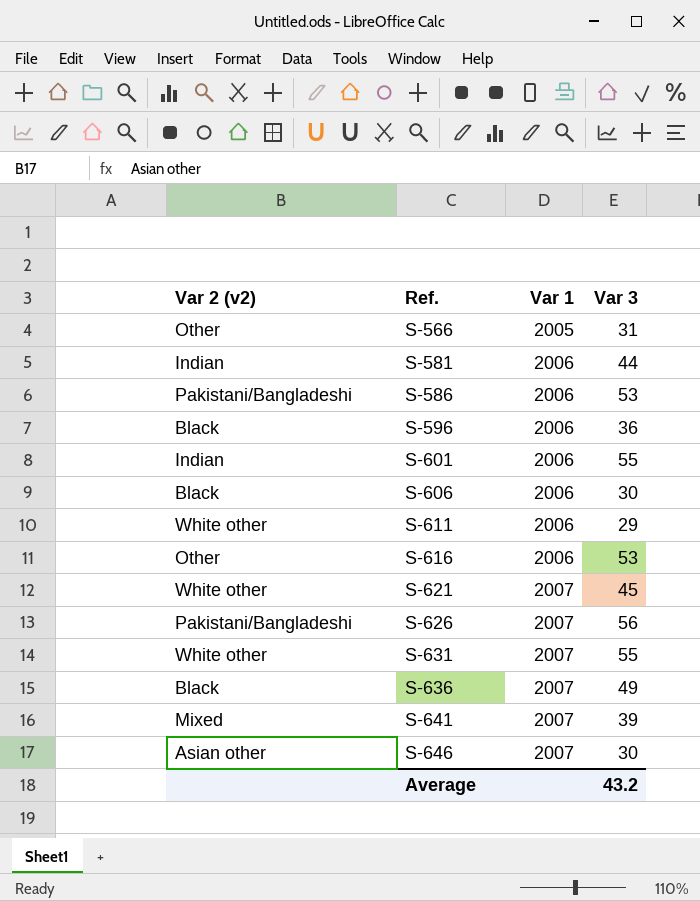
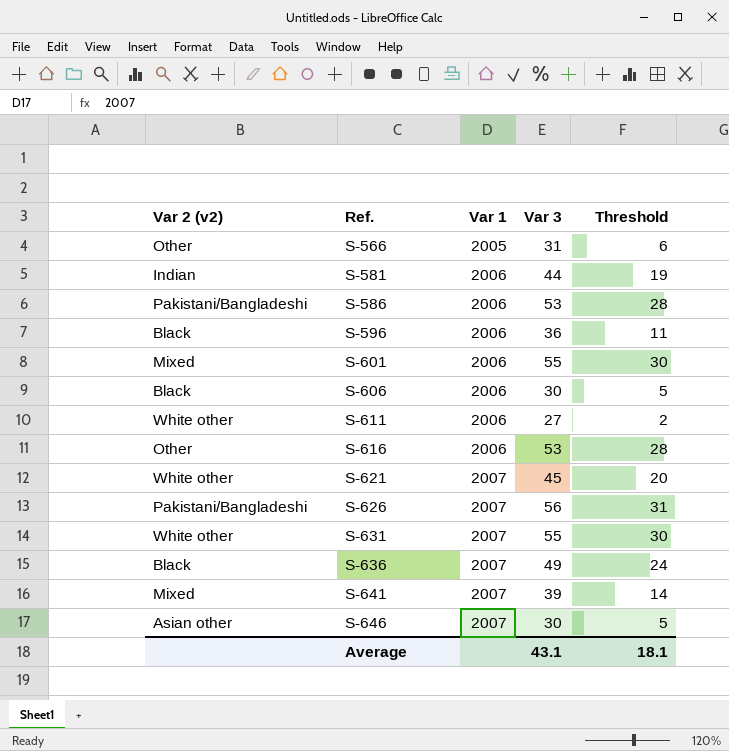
column Threshold | formula: none -> [Var 3] - 25
S-601 | Var 2 (v2): Indian -> Mixed
S-611 | Var 3: 29 -> 27
Average | Var 3: 43.2 -> 43.1

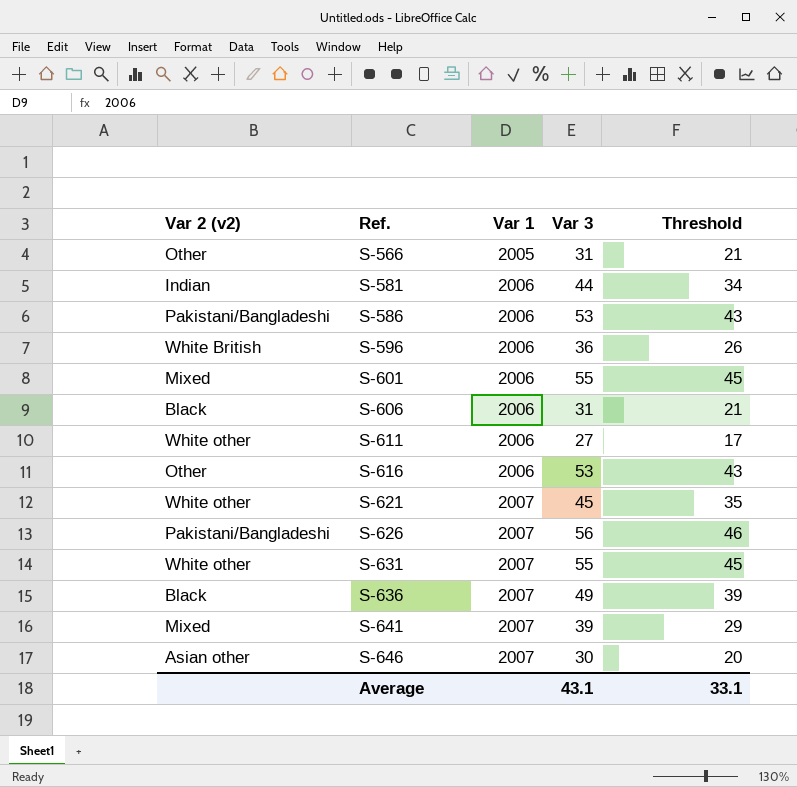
column Threshold | formula: [Var 3] - 25 -> [Var 3] - 10
S-596 | Var 2 (v2): Black -> White British
S-606 | Var 3: 30 -> 31
Average | Threshold: 18.1 -> 33.1

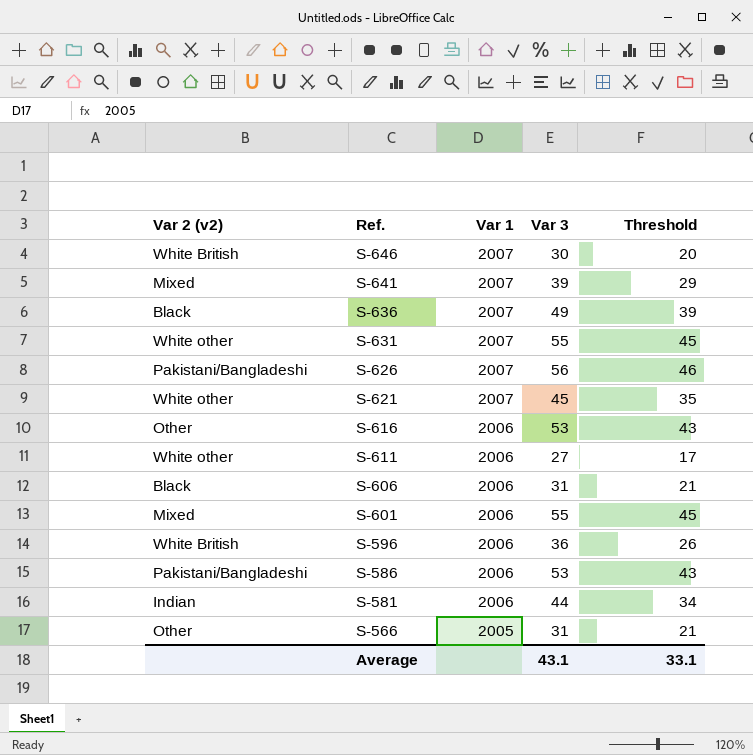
row order: Ref. ascending -> Ref. descending
S-646 | Var 2 (v2): Asian other -> White British

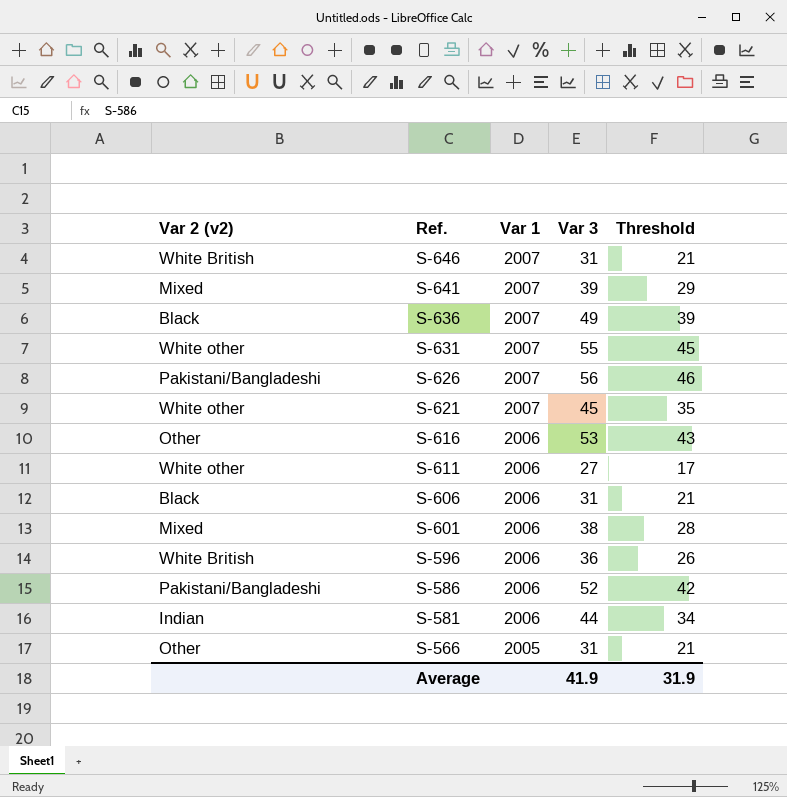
S-646 | Var 3: 30 -> 31
S-646 | Threshold: 20 -> 21
S-601 | Var 3: 55 -> 38
S-601 | Threshold: 45 -> 28
S-586 | Var 3: 53 -> 52
S-586 | Threshold: 43 -> 42
Average | Var 3: 43.1 -> 41.9
Average | Threshold: 33.1 -> 31.9

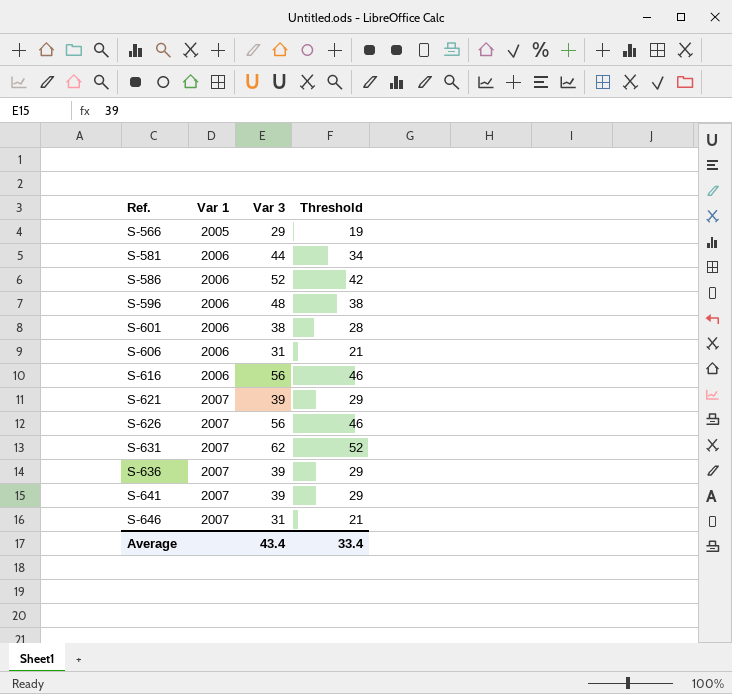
row order: Ref. descending -> Ref. ascending
column Var 2 (v2) | position: 1 -> none
row S-611: White other | 2006 | 27 | 17 -> none
S-566 | Var 3: 31 -> 29
S-566 | Threshold: 21 -> 19
S-596 | Var 3: 36 -> 48
S-596 | Threshold: 26 -> 38
S-616 | Var 3: 53 -> 56
S-616 | Threshold: 43 -> 46
S-621 | Var 3: 45 -> 39
S-621 | Threshold: 35 -> 29
S-631 | Var 3: 55 -> 62
S-631 | Threshold: 45 -> 52
S-636 | Var 3: 49 -> 39
S-636 | Threshold: 39 -> 29
Average | Var 3: 41.9 -> 43.4
Average | Threshold: 31.9 -> 33.4

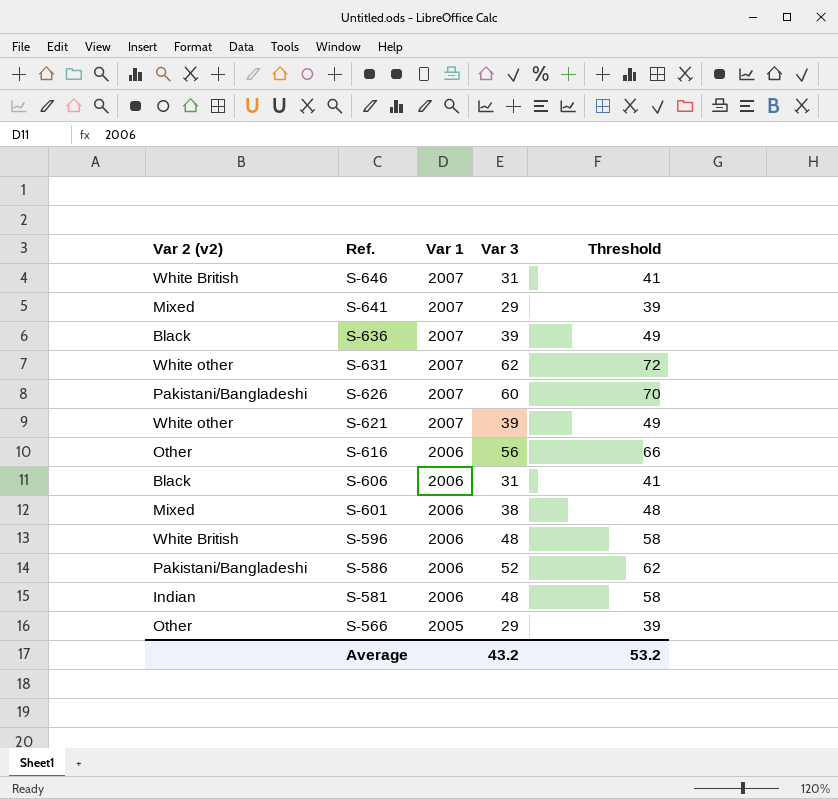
row order: Ref. ascending -> Ref. descending
column Var 2 (v2) | position: none -> 1
column Threshold | formula: [Var 3] - 10 -> [Var 3] + 10
S-641 | Var 3: 39 -> 29
S-626 | Var 3: 56 -> 60
S-581 | Var 3: 44 -> 48
Average | Var 3: 43.4 -> 43.2
Average | Threshold: 33.4 -> 53.2

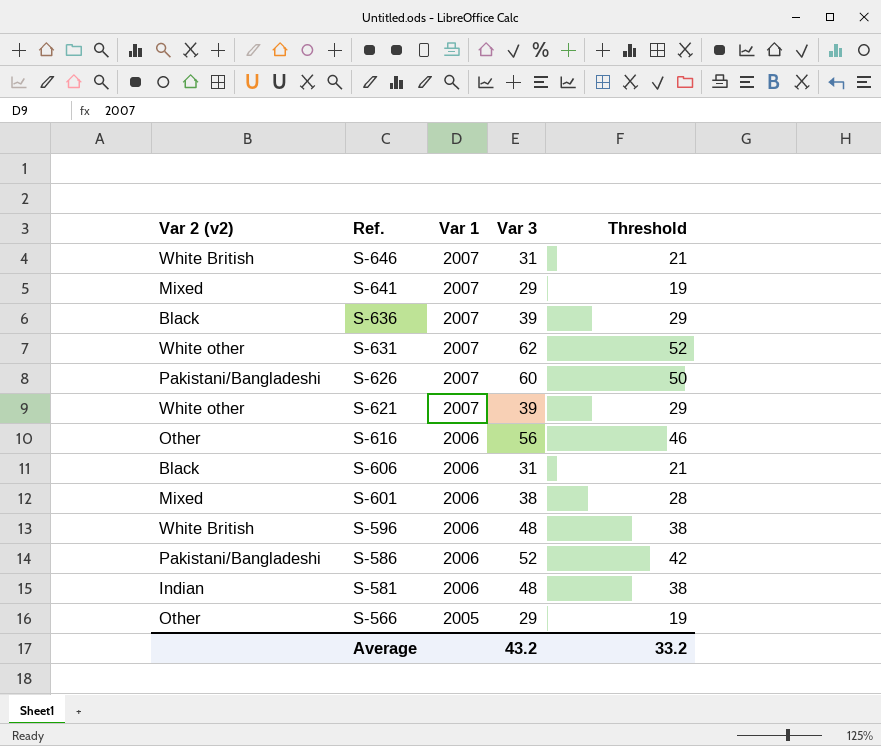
column Threshold | formula: [Var 3] + 10 -> [Var 3] - 10
Average | Threshold: 53.2 -> 33.2

